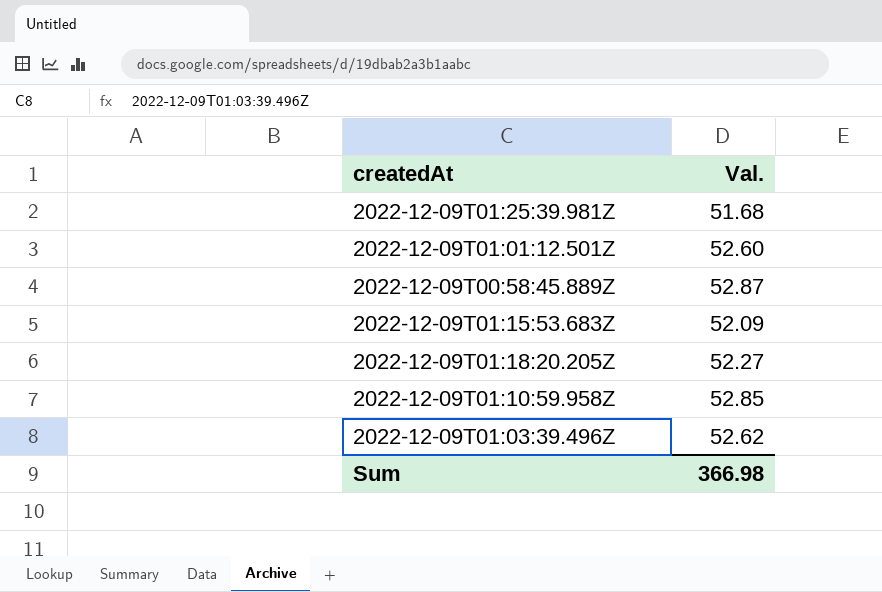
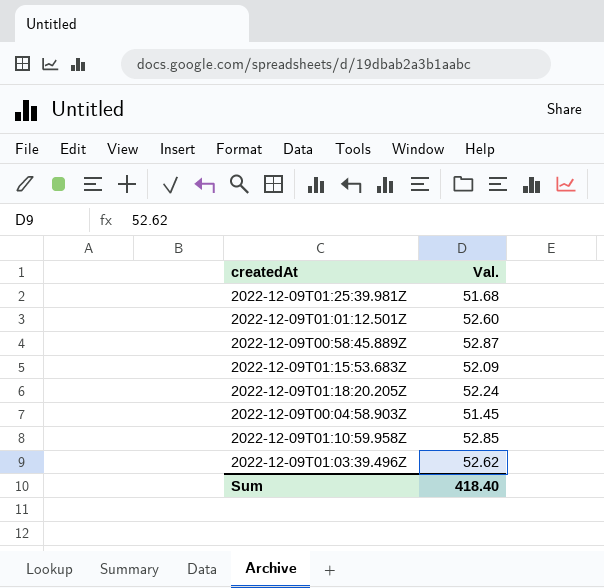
2022-12-09T01:18:20.205Z | Val.: 52.27 -> 52.24
row 2022-12-09T00:04:58.903Z: none -> 51.45
Sum | Val.: 366.98 -> 418.40

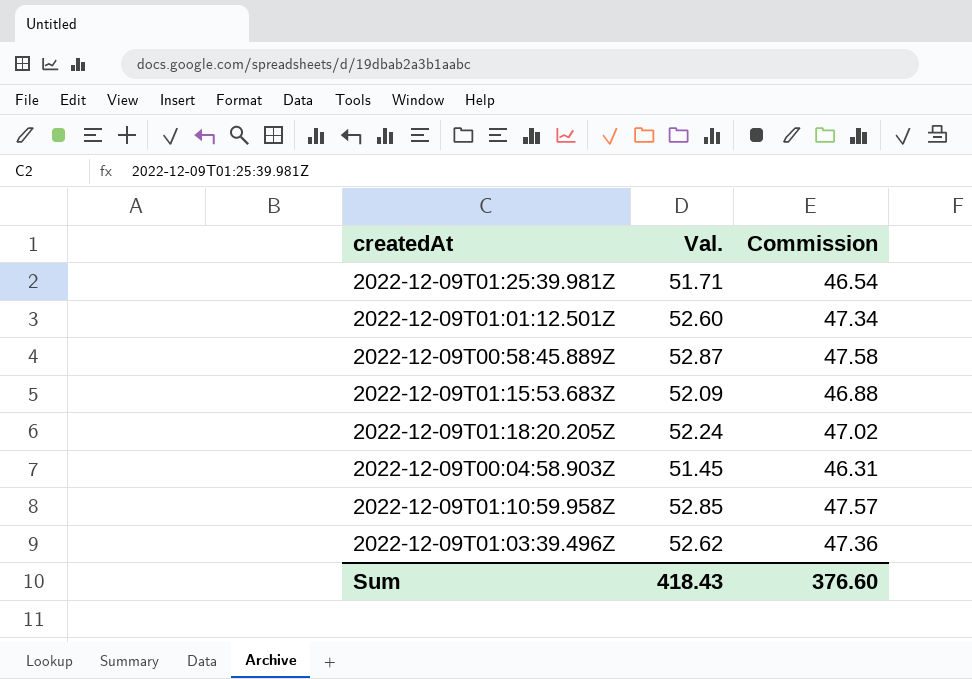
column Commission | formula: none -> [Val.] * 0.9
2022-12-09T01:25:39.981Z | Val.: 51.68 -> 51.71
Sum | Val.: 418.40 -> 418.43

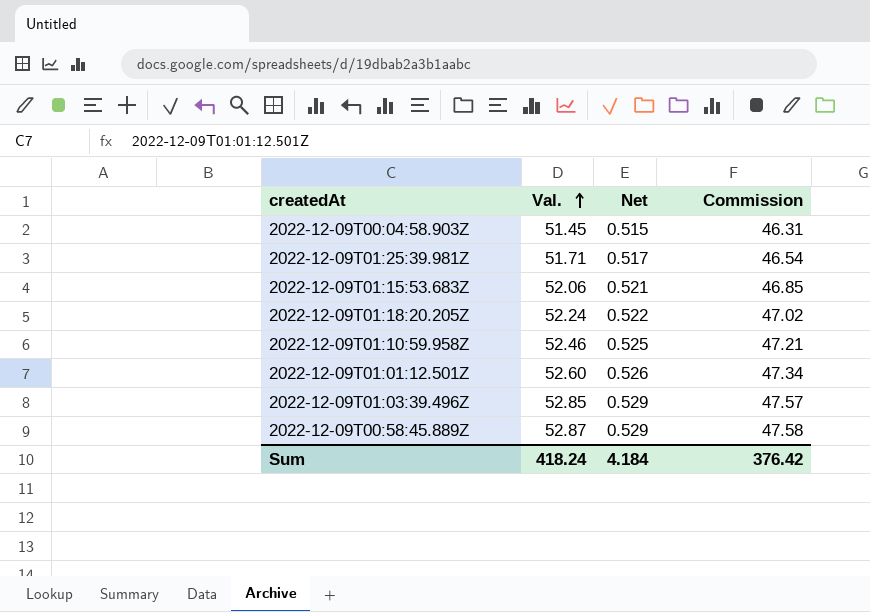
row order: none -> Val. ascending
column Net | formula: none -> [Val.] * 0.01
2022-12-09T01:15:53.683Z | Val.: 52.09 -> 52.06
2022-12-09T01:15:53.683Z | Commission: 46.88 -> 46.85
2022-12-09T01:10:59.958Z | Val.: 52.85 -> 52.46
2022-12-09T01:10:59.958Z | Commission: 47.57 -> 47.21
2022-12-09T01:03:39.496Z | Val.: 52.62 -> 52.85
2022-12-09T01:03:39.496Z | Commission: 47.36 -> 47.57
Sum | Val.: 418.43 -> 418.24
Sum | Commission: 376.60 -> 376.42

